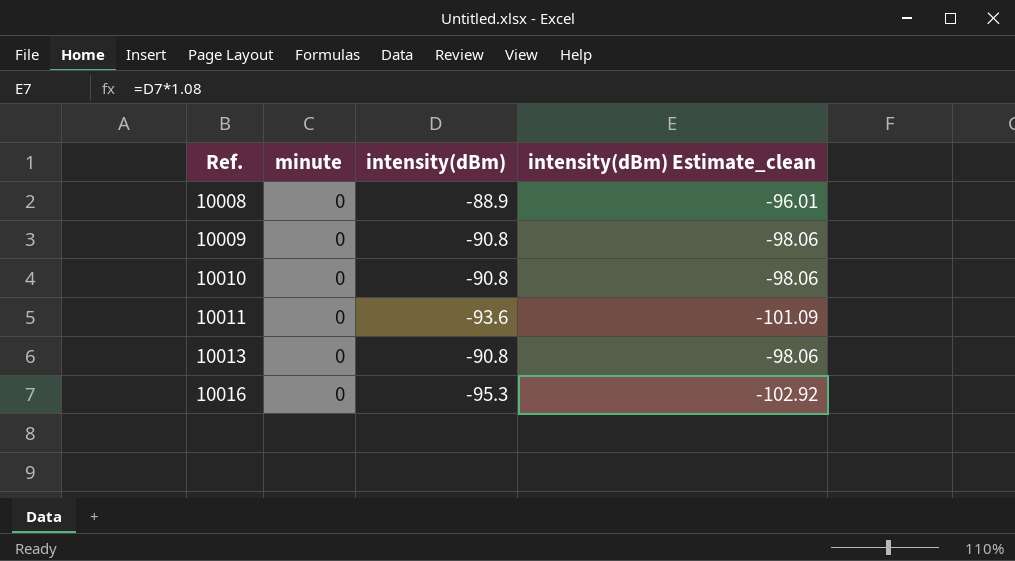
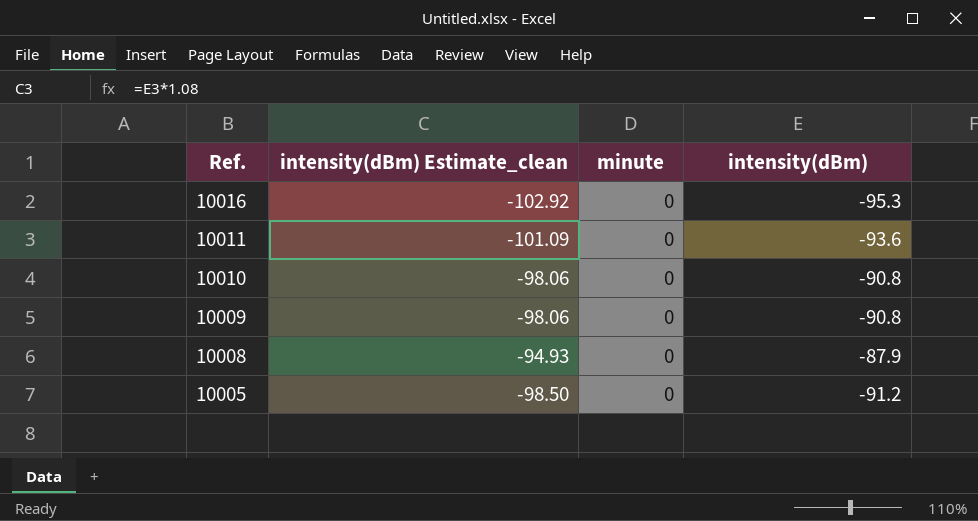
row order: Ref. ascending -> Ref. descending
column intensity(dBm) Estimate_clean | position: 4 -> 2
row 10013: 0 | -90.8 | -98.06 -> none
10008 | intensity(dBm) Estimate_clean: -96.01 -> -94.93
10008 | intensity(dBm): -88.9 -> -87.9
row 10005: none -> -98.50 | 0 | -91.2

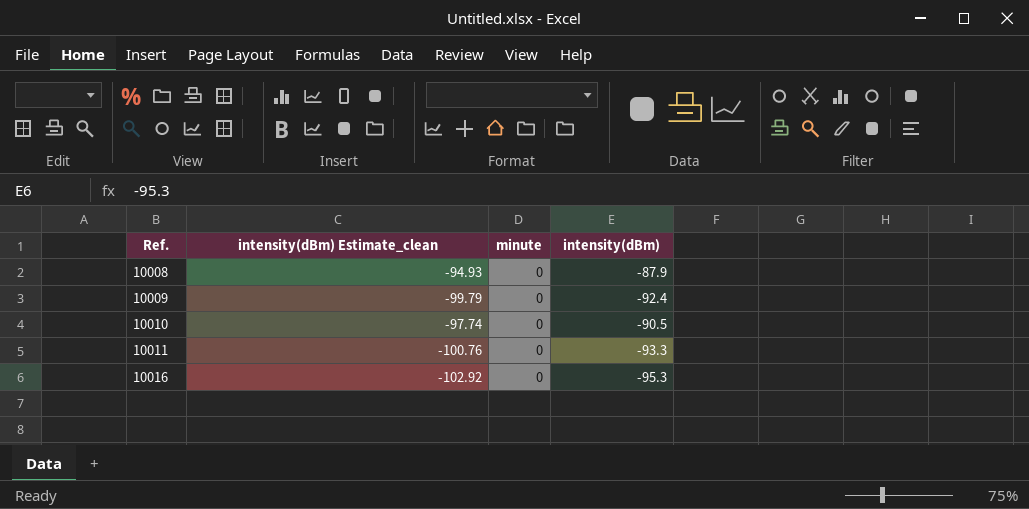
row order: Ref. descending -> Ref. ascending
row 10005: -98.50 | 0 | -91.2 -> none
10009 | intensity(dBm) Estimate_clean: -98.06 -> -99.79
10009 | intensity(dBm): -90.8 -> -92.4
10010 | intensity(dBm) Estimate_clean: -98.06 -> -97.74
10010 | intensity(dBm): -90.8 -> -90.5
10011 | intensity(dBm) Estimate_clean: -101.09 -> -100.76
10011 | intensity(dBm): -93.6 -> -93.3

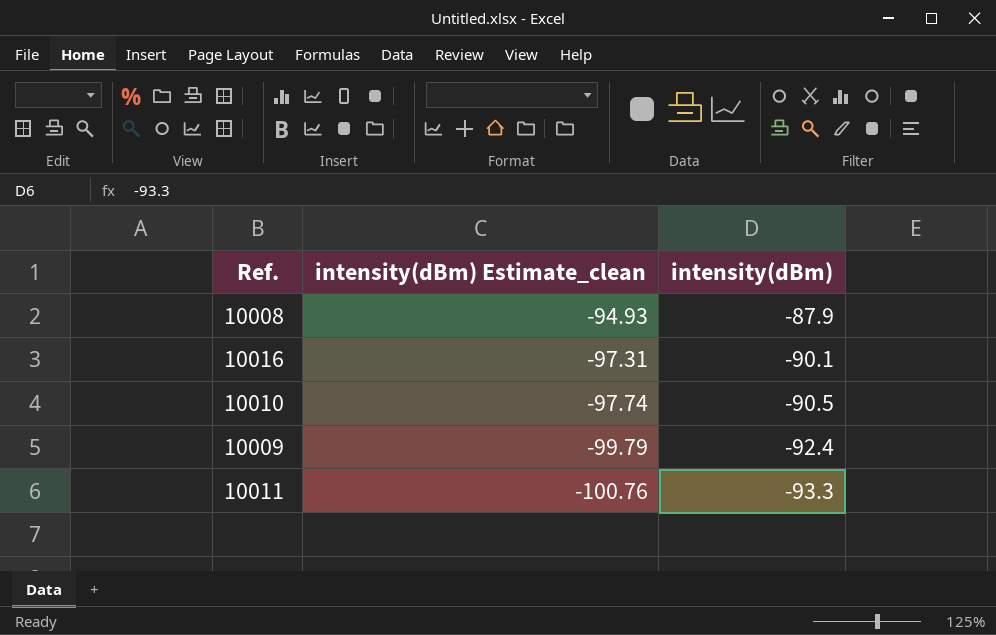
row order: Ref. ascending -> intensity(dBm) Estimate_clean descending
column minute | position: 3 -> none
10016 | intensity(dBm) Estimate_clean: -102.92 -> -97.31
10016 | intensity(dBm): -95.3 -> -90.1

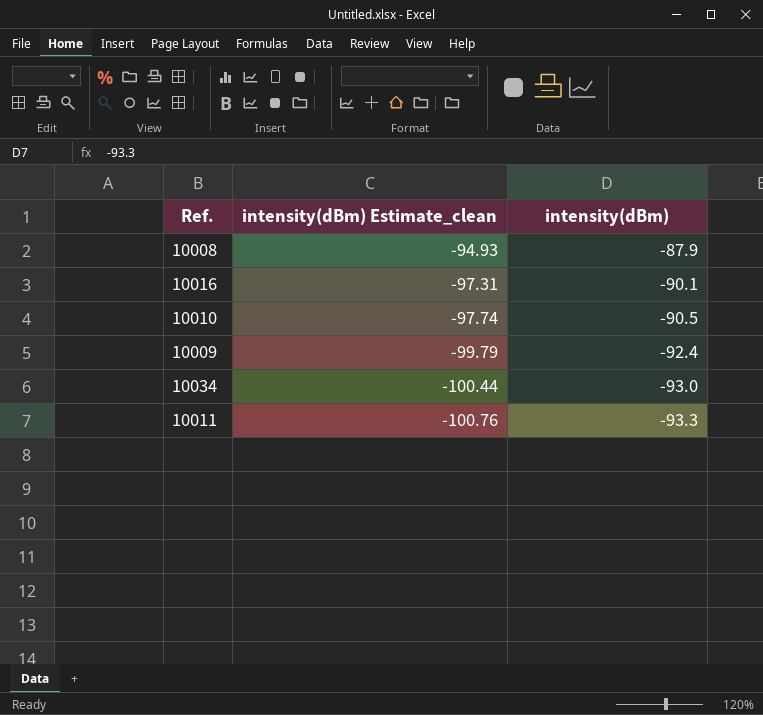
row 10034: none -> -100.44 | -93.0

